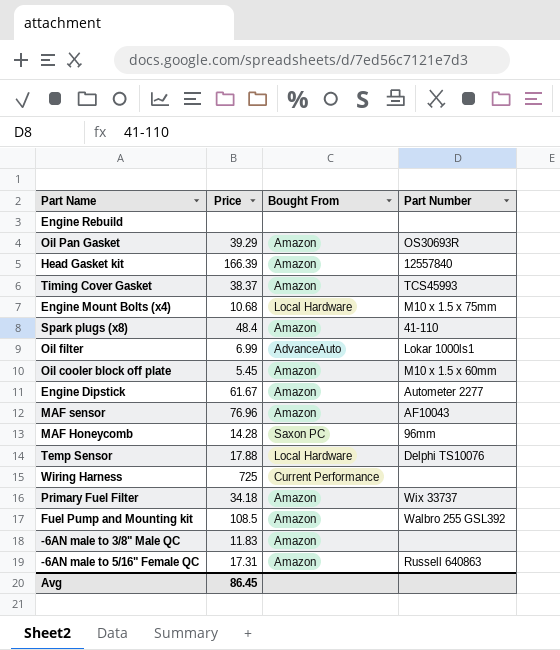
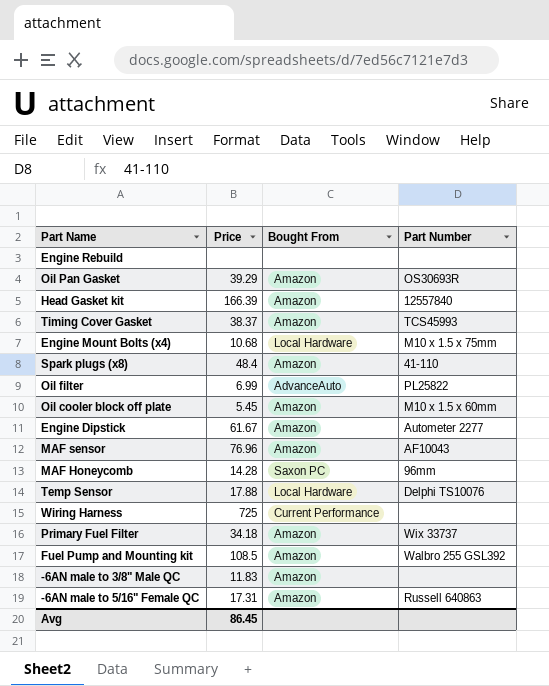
Oil filter | Part Number: Lokar 1000ls1 -> PL25822

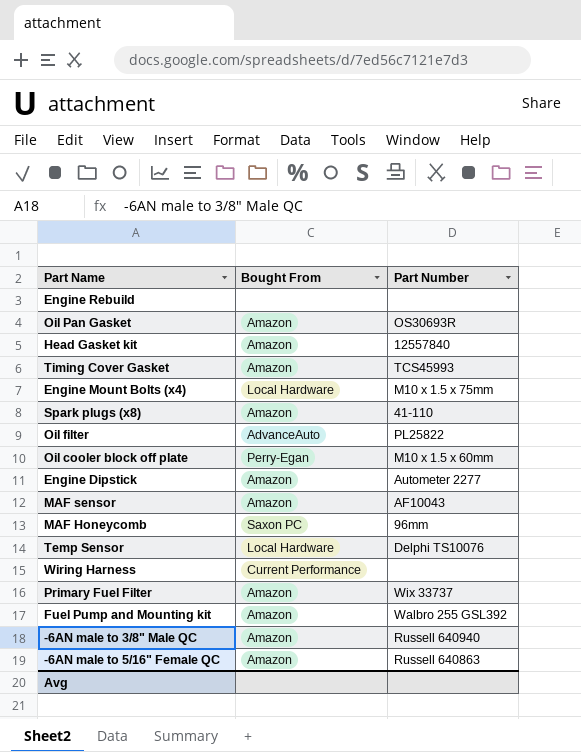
column Price | position: 2 -> none
Oil cooler block off plate | Bought From: Amazon -> Perry-Egan
-6AN male to 3/8" Male QC | Part Number: none -> Russell 640940

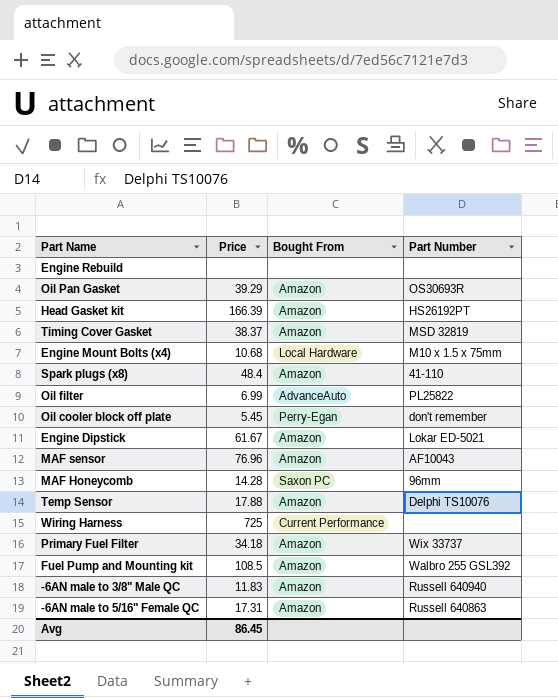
column Price | position: none -> 2
Head Gasket kit | Part Number: 12557840 -> HS26192PT
Timing Cover Gasket | Part Number: TCS45993 -> MSD 32819
Oil cooler block off plate | Part Number: M10 x 1.5 x 60mm -> don't remember
Engine Dipstick | Part Number: Autometer 2277 -> Lokar ED-5021
Temp Sensor | Bought From: Local Hardware -> Amazon

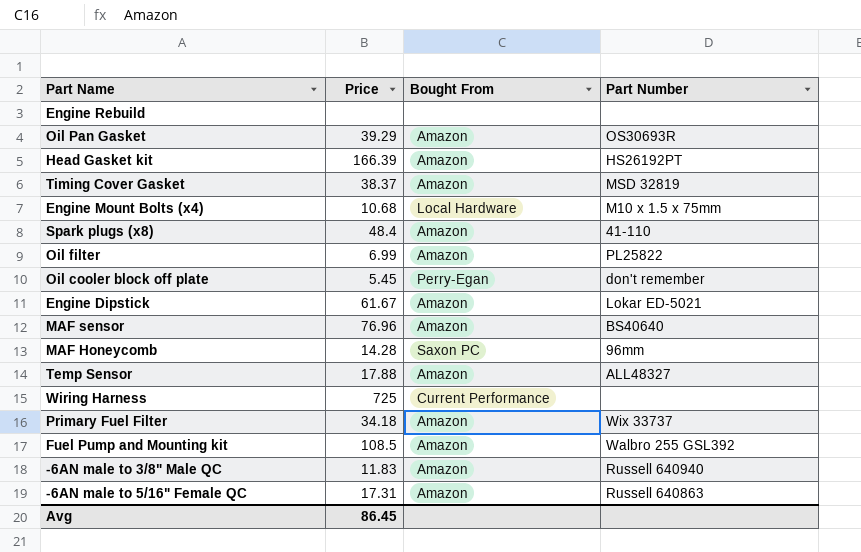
Oil filter | Bought From: AdvanceAuto -> Amazon
MAF sensor | Part Number: AF10043 -> BS40640
Temp Sensor | Part Number: Delphi TS10076 -> ALL48327

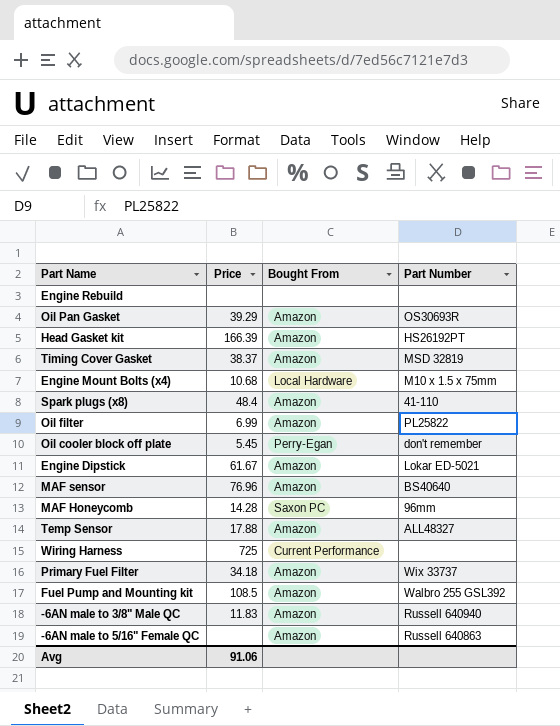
-6AN male to 5/16" Female QC | Price: 17.31 -> none
Avg | Price: 86.45 -> 91.06

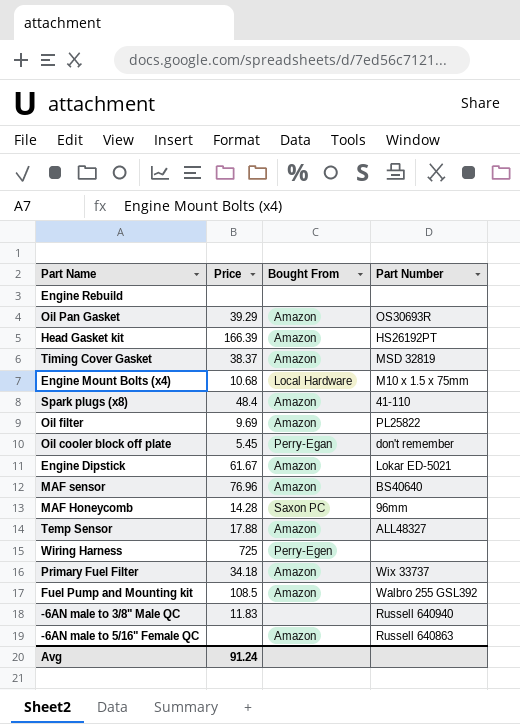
Oil filter | Price: 6.99 -> 9.69
Wiring Harness | Bought From: Current Performance -> Perry-Egen
-6AN male to 3/8" Male QC | Bought From: Amazon -> none
Avg | Price: 91.06 -> 91.24

